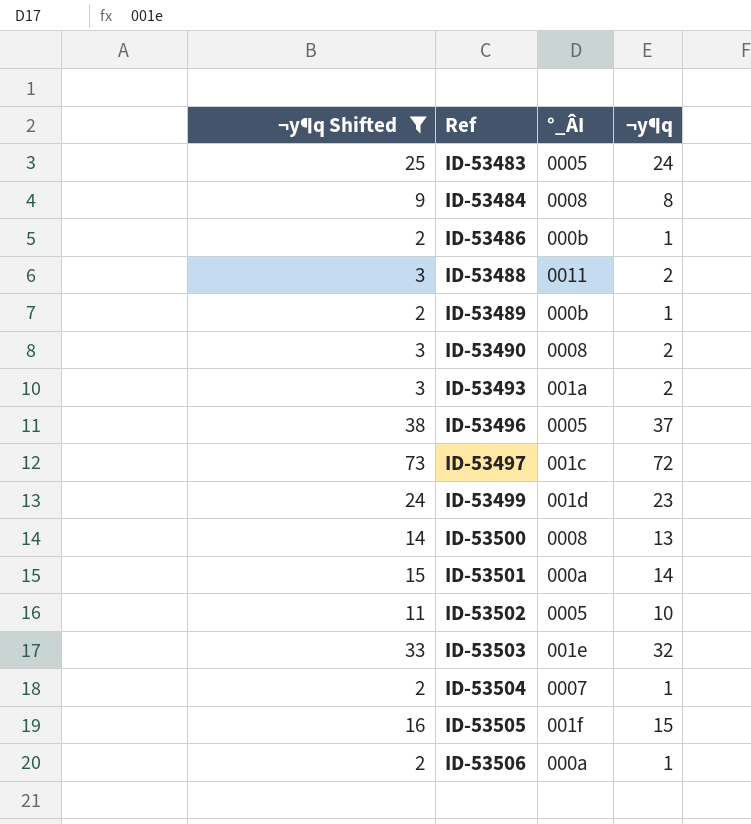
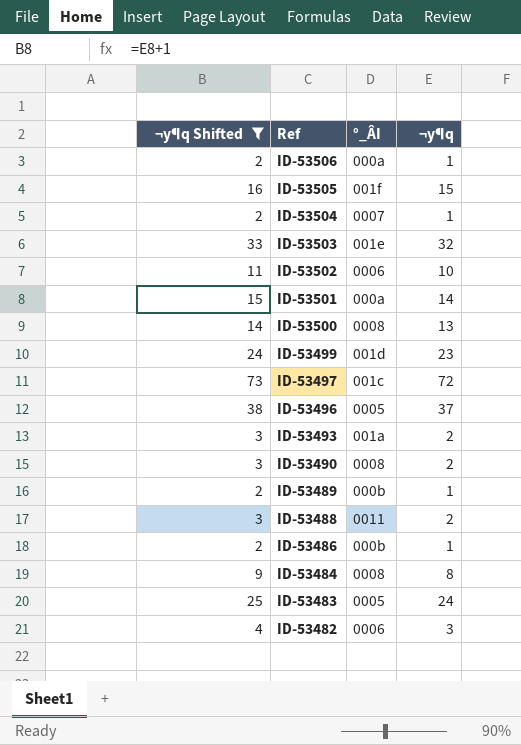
row order: Ref ascending -> Ref descending
ID-53502 | °_ÂI: 0005 -> 0006
row ID-53482: none -> 4 | 0006 | 3

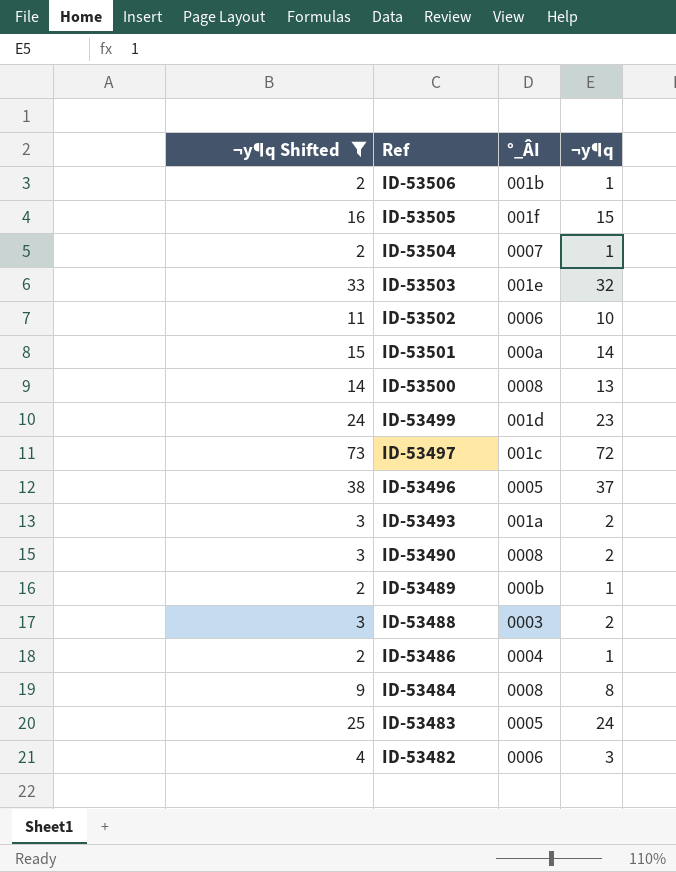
ID-53506 | °_ÂI: 000a -> 001b
ID-53488 | °_ÂI: 0011 -> 0003
ID-53486 | °_ÂI: 000b -> 0004

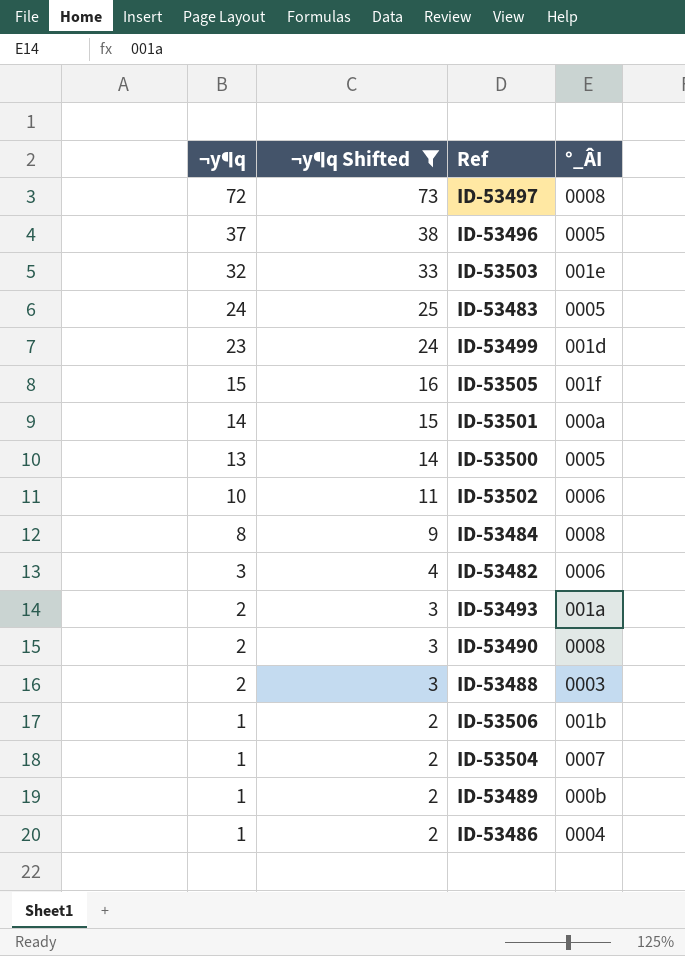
row order: Ref descending -> ¬y¶q descending
column ¬y¶q | position: 4 -> 1
ID-53497 | °_ÂI: 001c -> 0008
ID-53500 | °_ÂI: 0008 -> 0005

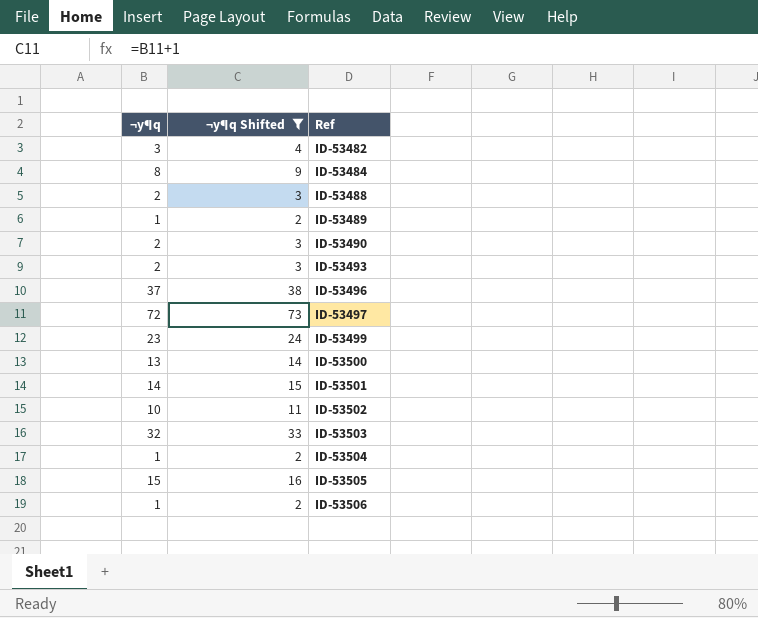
row order: ¬y¶q descending -> Ref ascending
column °_ÂI | position: 4 -> none
row ID-53483: 24 | 25 | 0005 -> none
row ID-53486: 1 | 2 | 0004 -> none

